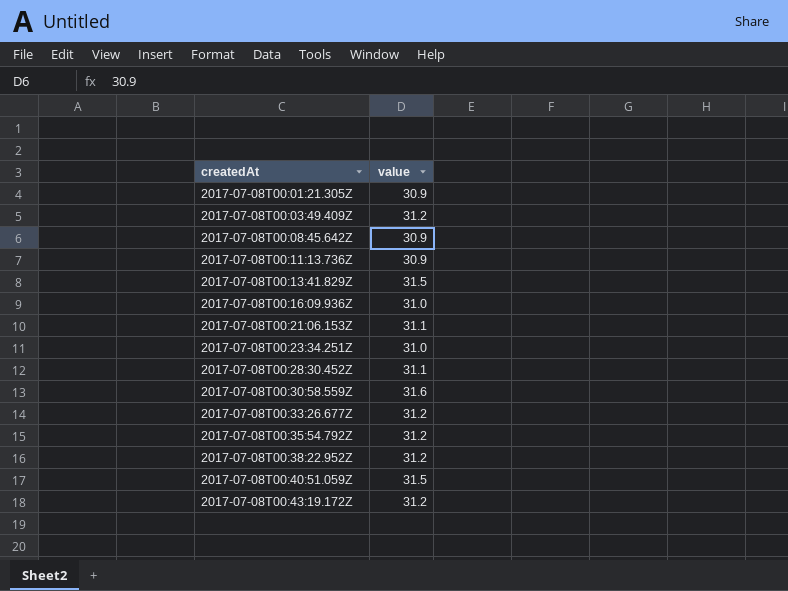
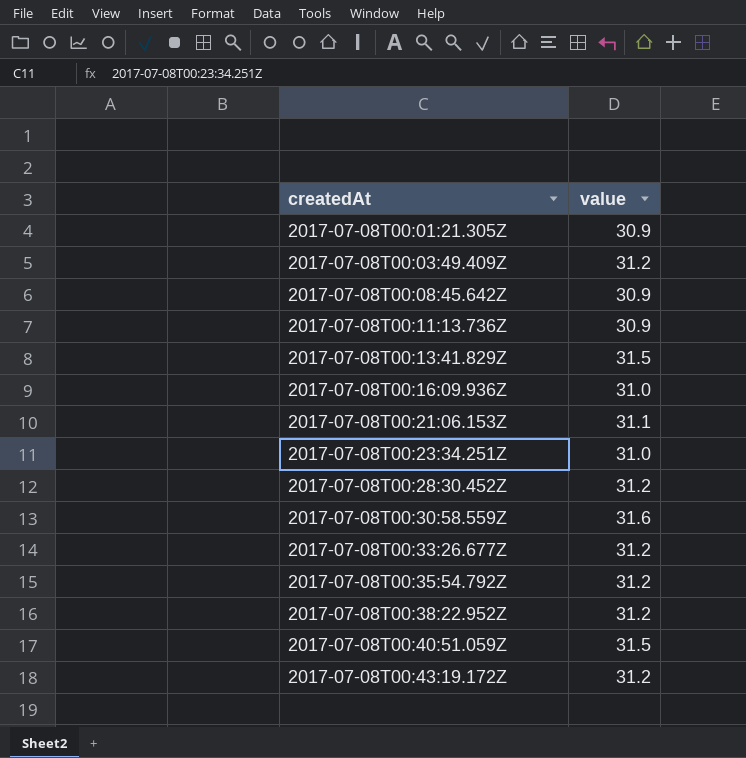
2017-07-08T00:28:30.452Z | value: 31.1 -> 31.2

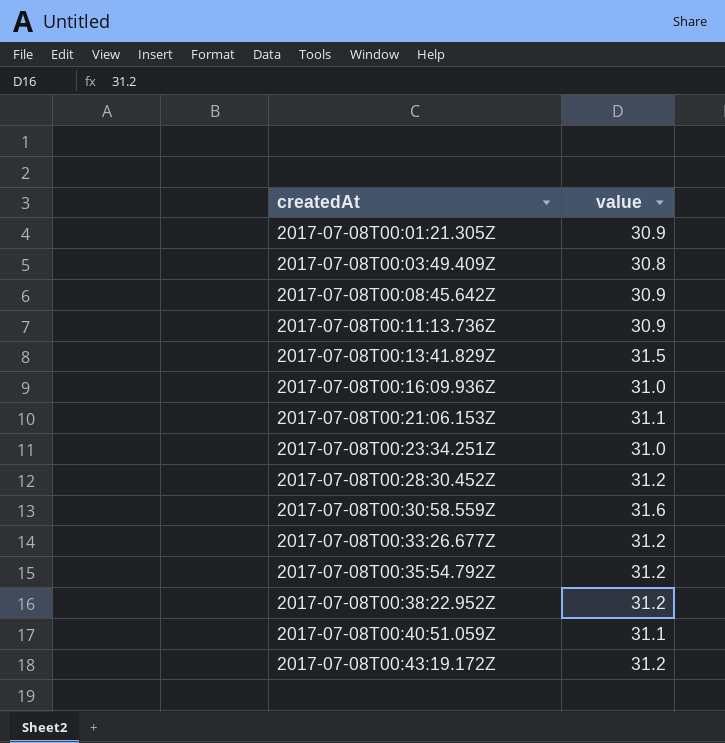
2017-07-08T00:03:49.409Z | value: 31.2 -> 30.8
2017-07-08T00:40:51.059Z | value: 31.5 -> 31.1

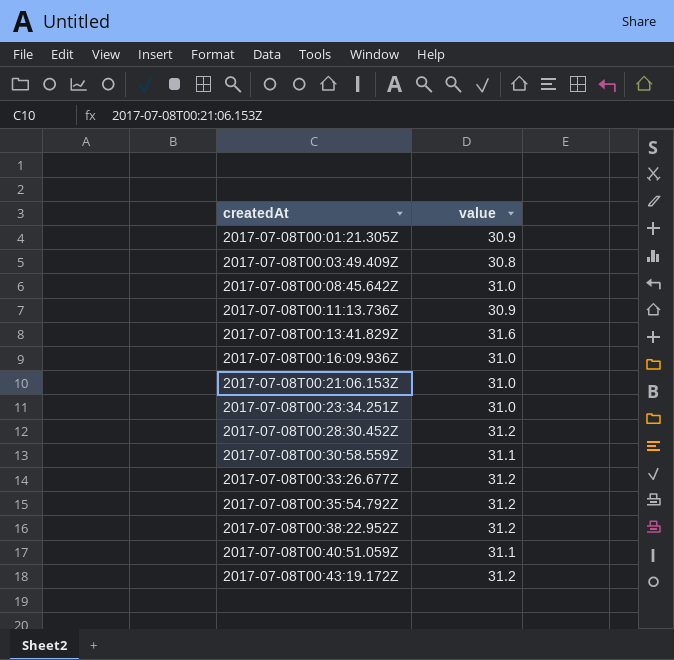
2017-07-08T00:08:45.642Z | value: 30.9 -> 31.0
2017-07-08T00:13:41.829Z | value: 31.5 -> 31.6
2017-07-08T00:21:06.153Z | value: 31.1 -> 31.0
2017-07-08T00:30:58.559Z | value: 31.6 -> 31.1

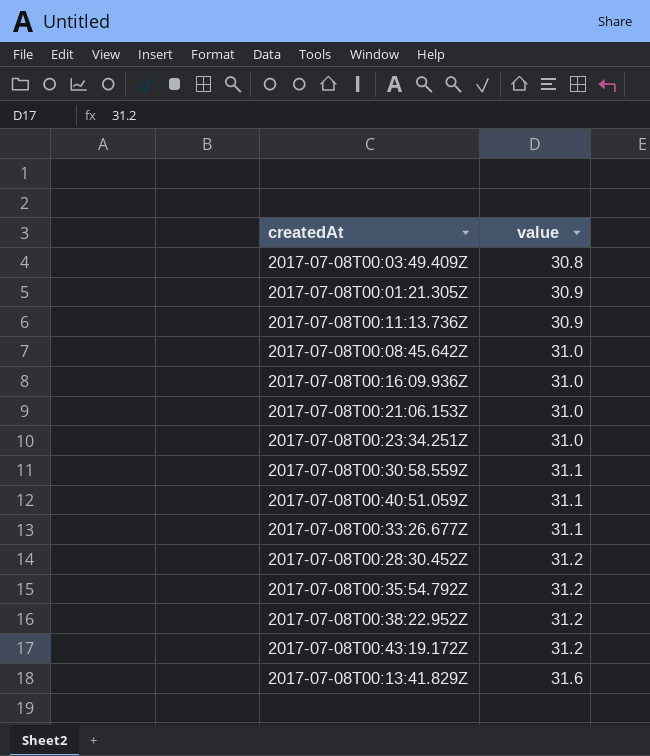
row order: createdAt ascending -> value ascending
2017-07-08T00:33:26.677Z | value: 31.2 -> 31.1

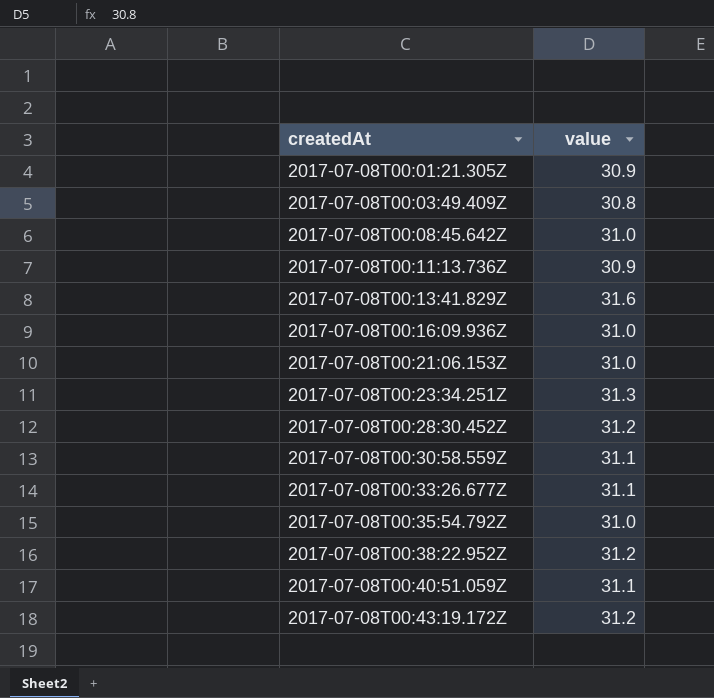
row order: value ascending -> createdAt ascending
2017-07-08T00:23:34.251Z | value: 31.0 -> 31.3
2017-07-08T00:35:54.792Z | value: 31.2 -> 31.0

